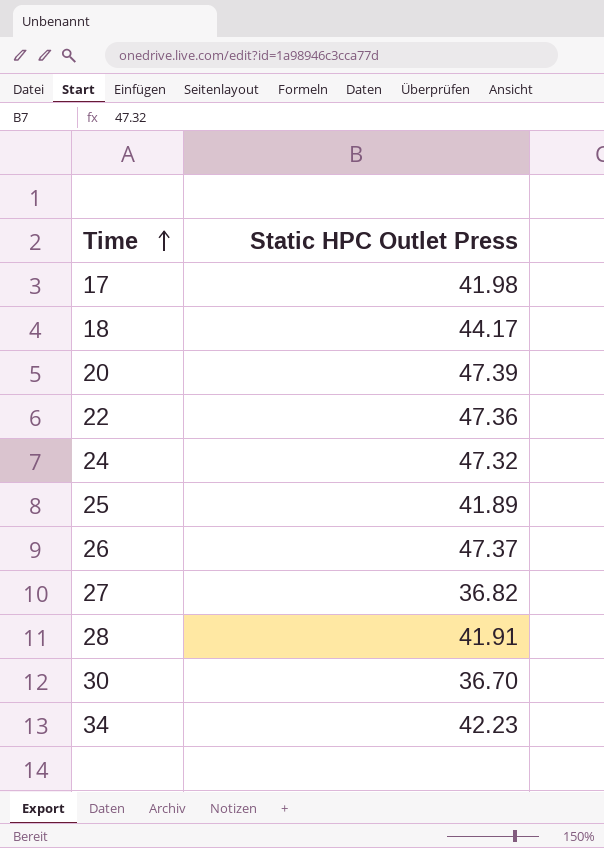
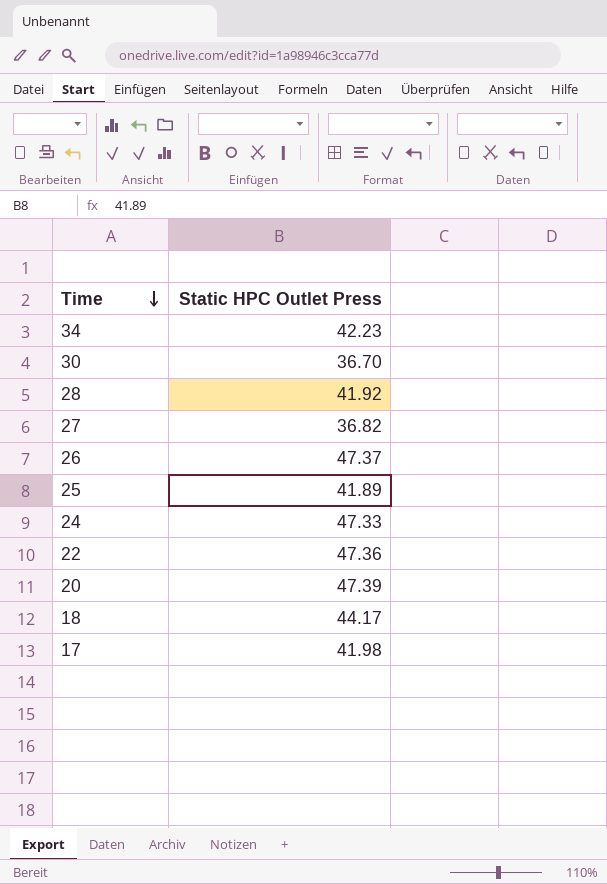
row order: Time ascending -> Time descending
28 | Static HPC Outlet Press: 41.91 -> 41.92
24 | Static HPC Outlet Press: 47.32 -> 47.33

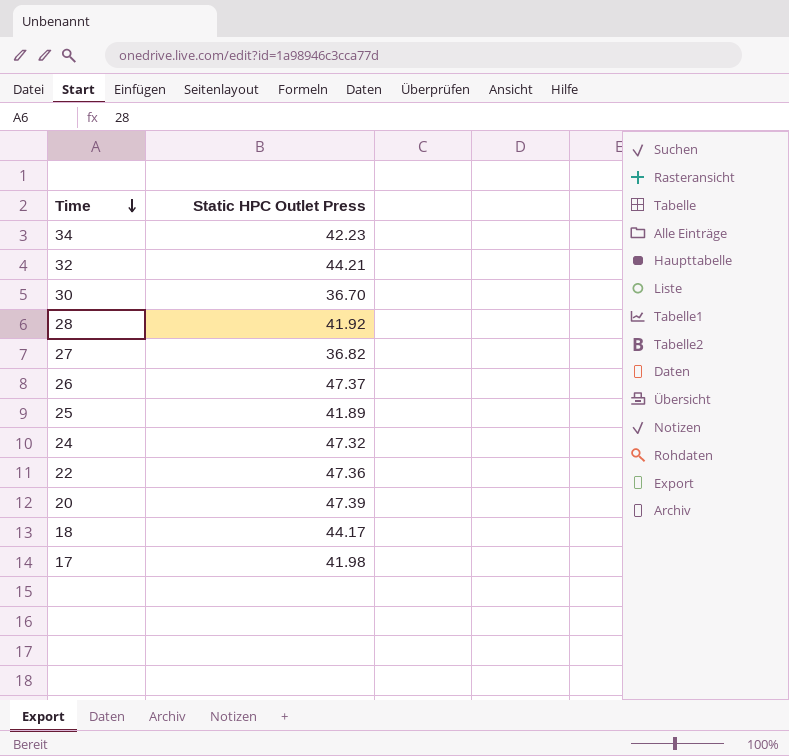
row 32: none -> 44.21
24 | Static HPC Outlet Press: 47.33 -> 47.32

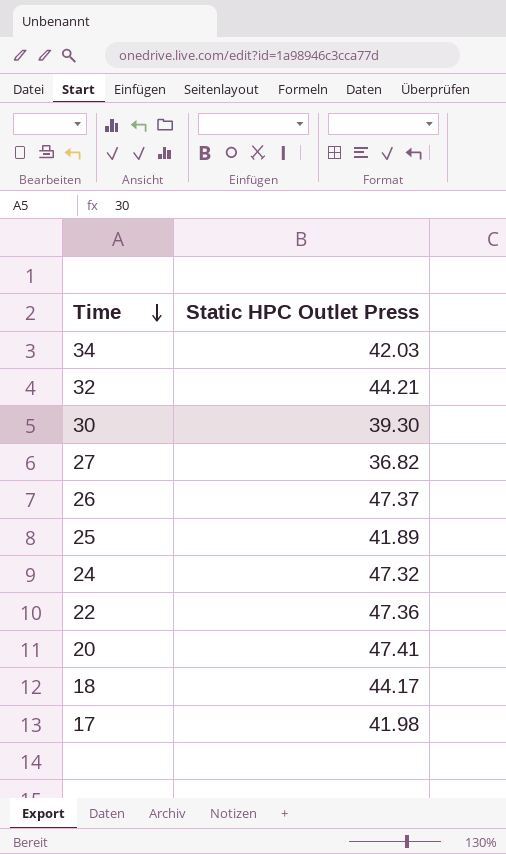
row 28: 41.92 -> none
34 | Static HPC Outlet Press: 42.23 -> 42.03
30 | Static HPC Outlet Press: 36.70 -> 39.30
20 | Static HPC Outlet Press: 47.39 -> 47.41

